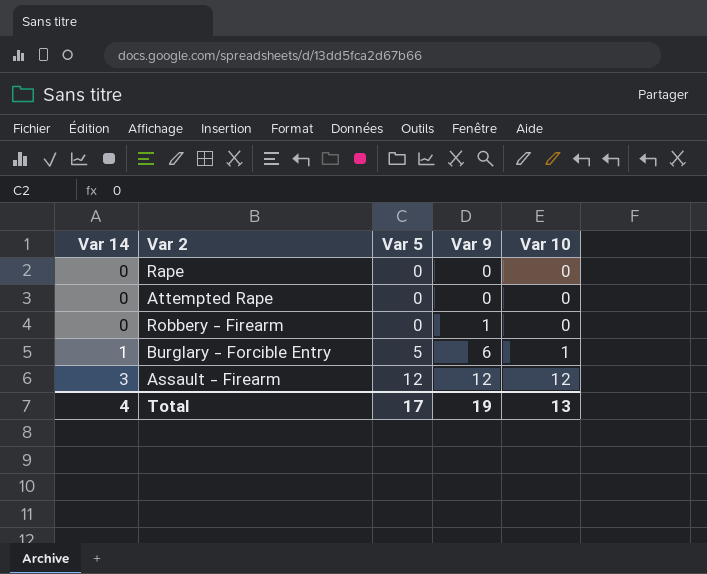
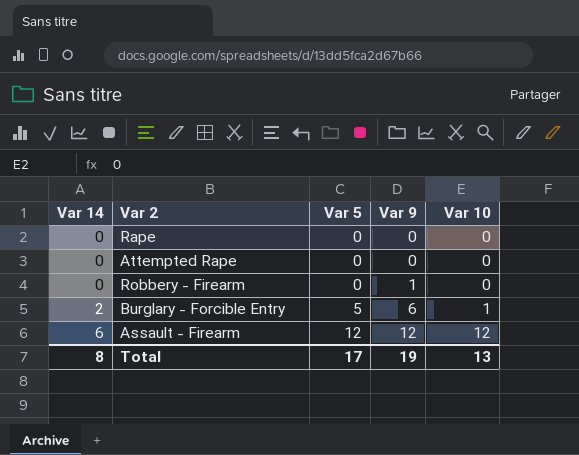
Burglary - Forcible Entry | Var 14: 1 -> 2
Assault - Firearm | Var 14: 3 -> 6
Total | Var 14: 4 -> 8

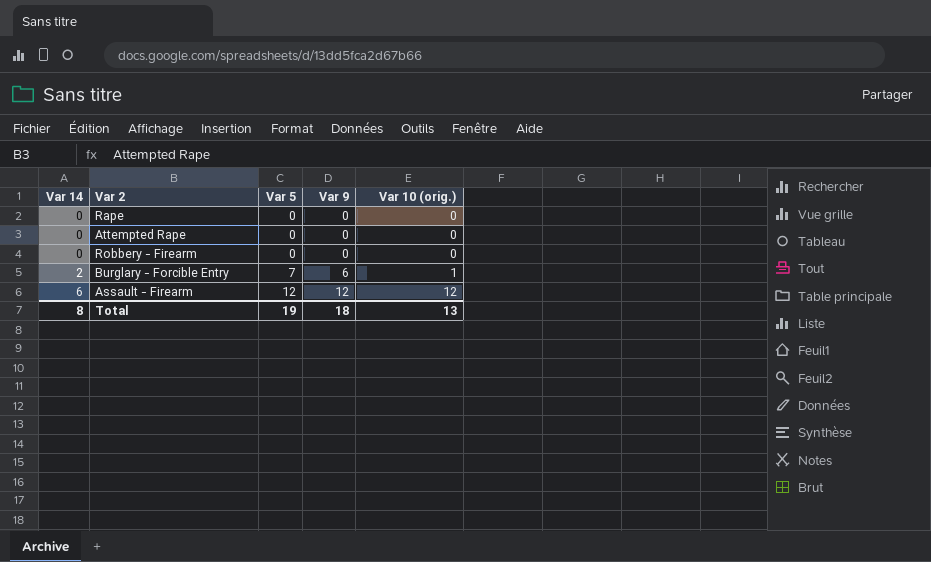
column name: Var 10 -> Var 10 (orig.)
Robbery - Firearm | Var 9: 1 -> 0
Burglary - Forcible Entry | Var 5: 5 -> 7
Total | Var 5: 17 -> 19
Total | Var 9: 19 -> 18

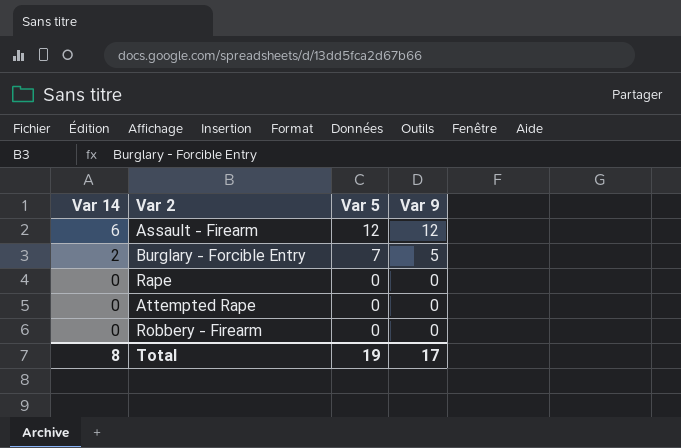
row order: Var 14 ascending -> Var 14 descending
column Var 10 (orig.) | position: 5 -> none
Burglary - Forcible Entry | Var 9: 6 -> 5
Total | Var 9: 18 -> 17

